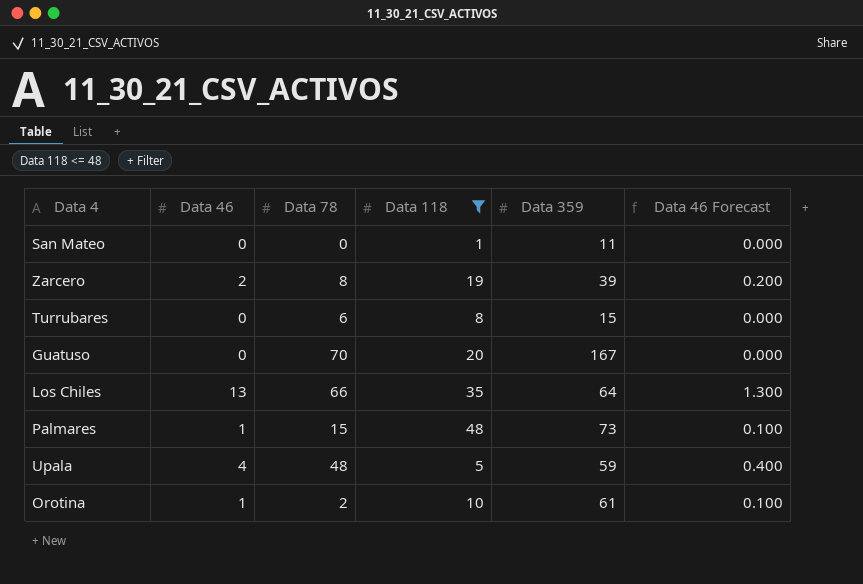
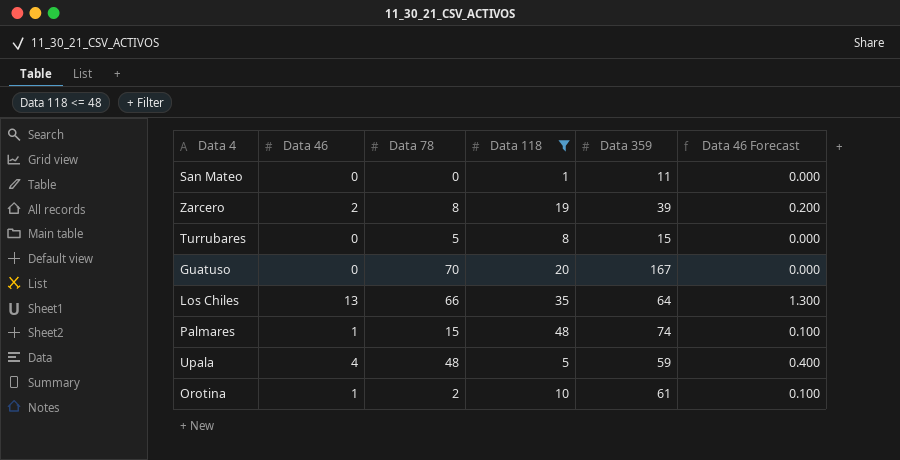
Turrubares | Data 78: 6 -> 5
Palmares | Data 359: 73 -> 74

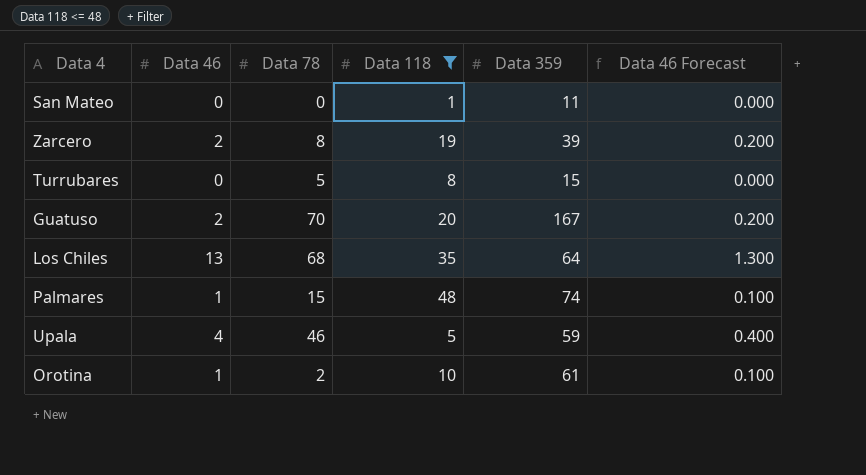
Guatuso | Data 46: 0 -> 2
Guatuso | Data 46 Forecast: 0.000 -> 0.200
Los Chiles | Data 78: 66 -> 68
Upala | Data 78: 48 -> 46

